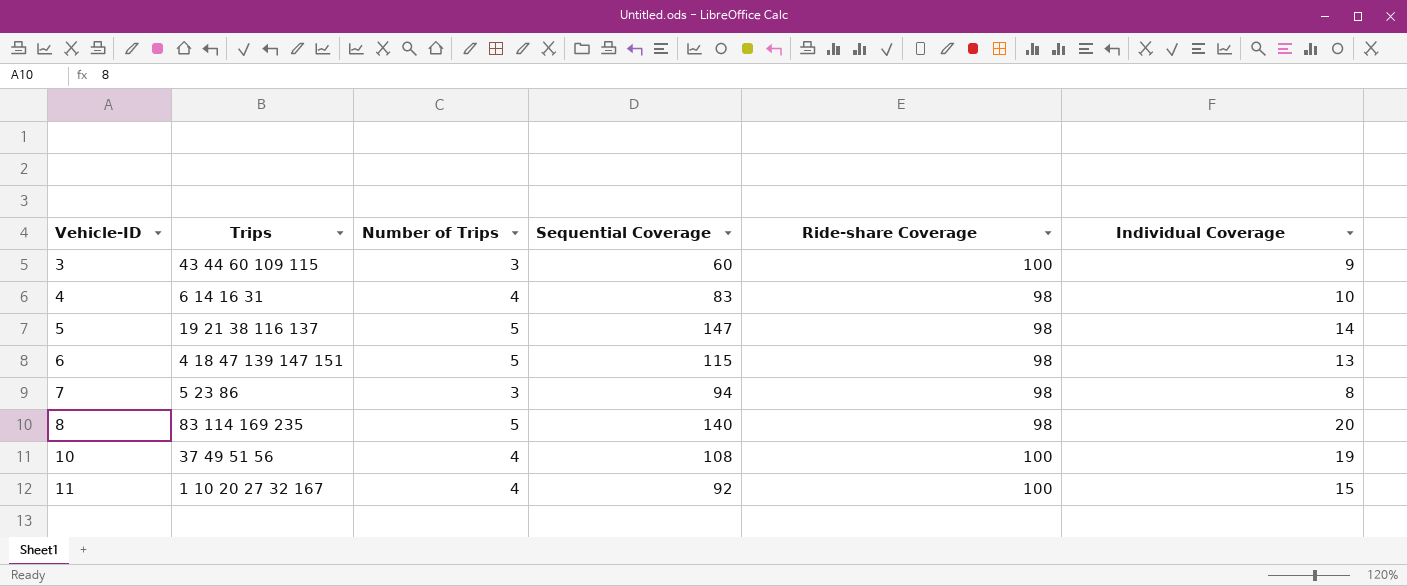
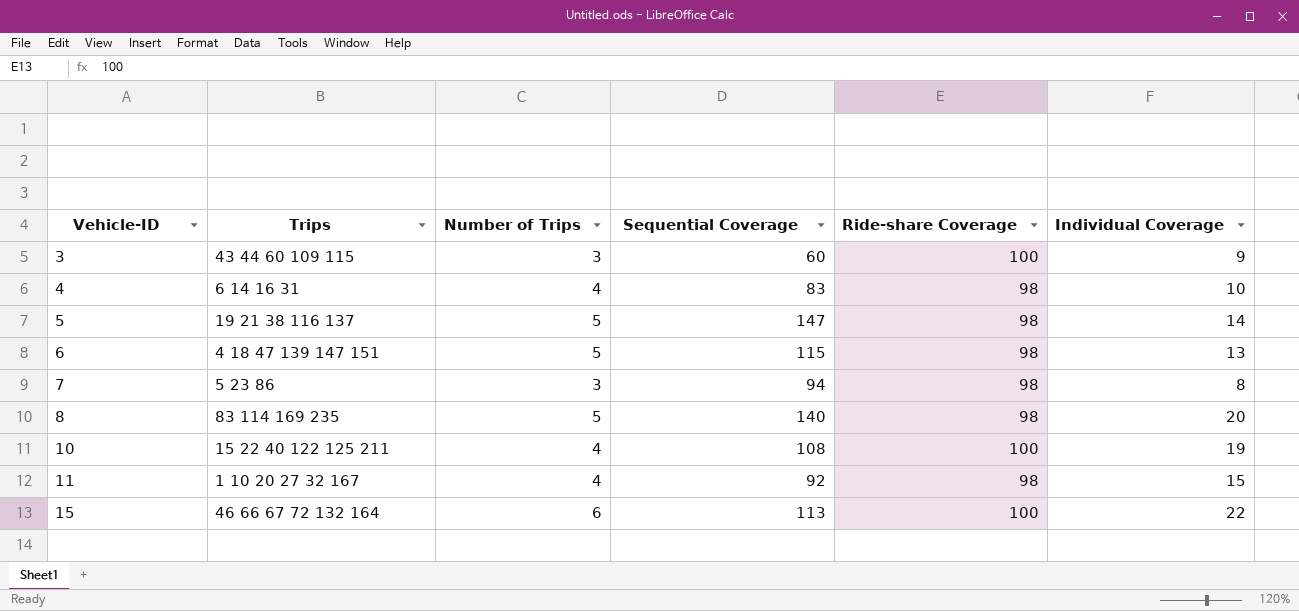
10 | Trips: 37 49 51 56 -> 15 22 40 122 125 211
11 | Ride-share Coverage: 100 -> 98
row 15: none -> 46 66 67 72 132 164 | 6 | 113 | 100 | 22

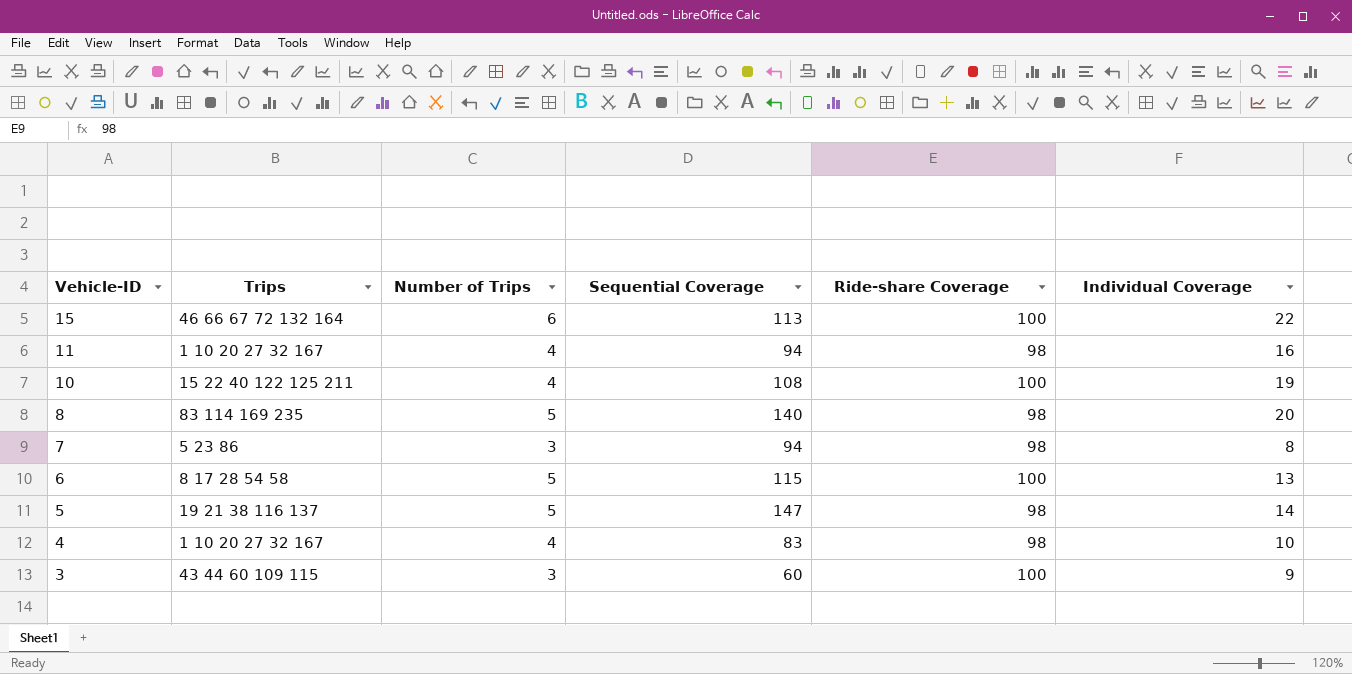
row order: Vehicle-ID ascending -> Vehicle-ID descending
11 | Sequential Coverage: 92 -> 94
11 | Individual Coverage: 15 -> 16
6 | Trips: 4 18 47 139 147 151 -> 8 17 28 54 58
6 | Ride-share Coverage: 98 -> 100
4 | Trips: 6 14 16 31 -> 1 10 20 27 32 167

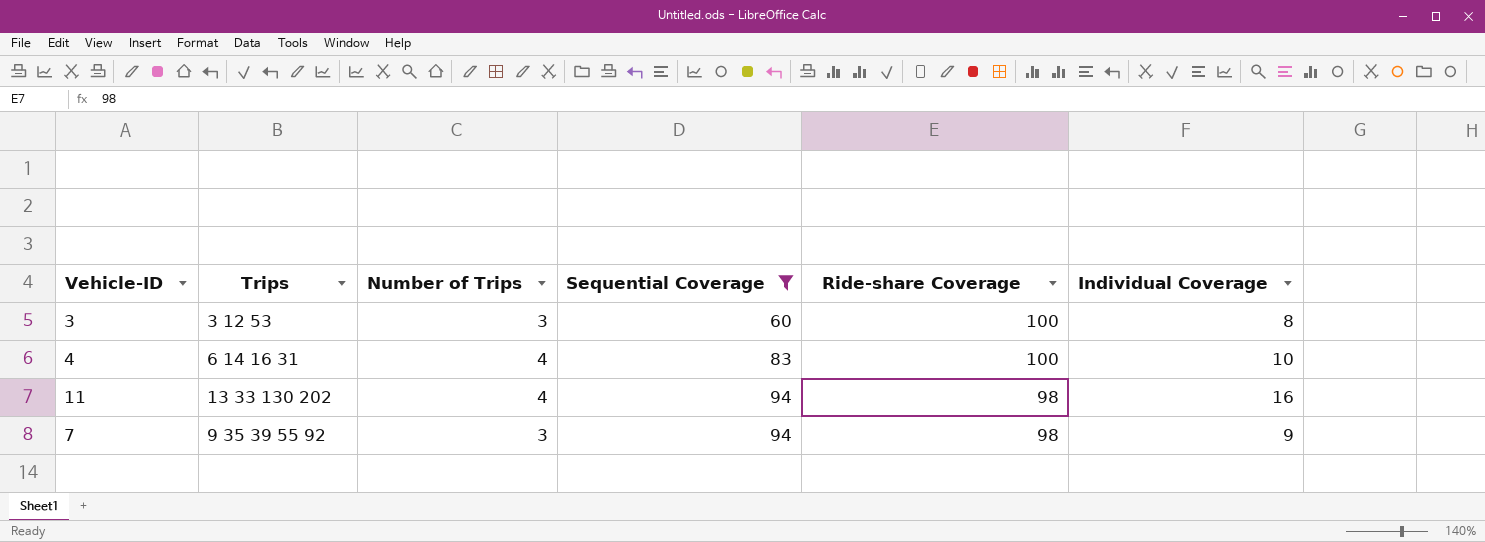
filter: none -> Sequential Coverage <= 94
row order: Vehicle-ID descending -> Sequential Coverage ascending
3 | Trips: 43 44 60 109 115 -> 3 12 53
3 | Individual Coverage: 9 -> 8
4 | Trips: 1 10 20 27 32 167 -> 6 14 16 31
4 | Ride-share Coverage: 98 -> 100
11 | Trips: 1 10 20 27 32 167 -> 13 33 130 202
7 | Trips: 5 23 86 -> 9 35 39 55 92
7 | Individual Coverage: 8 -> 9

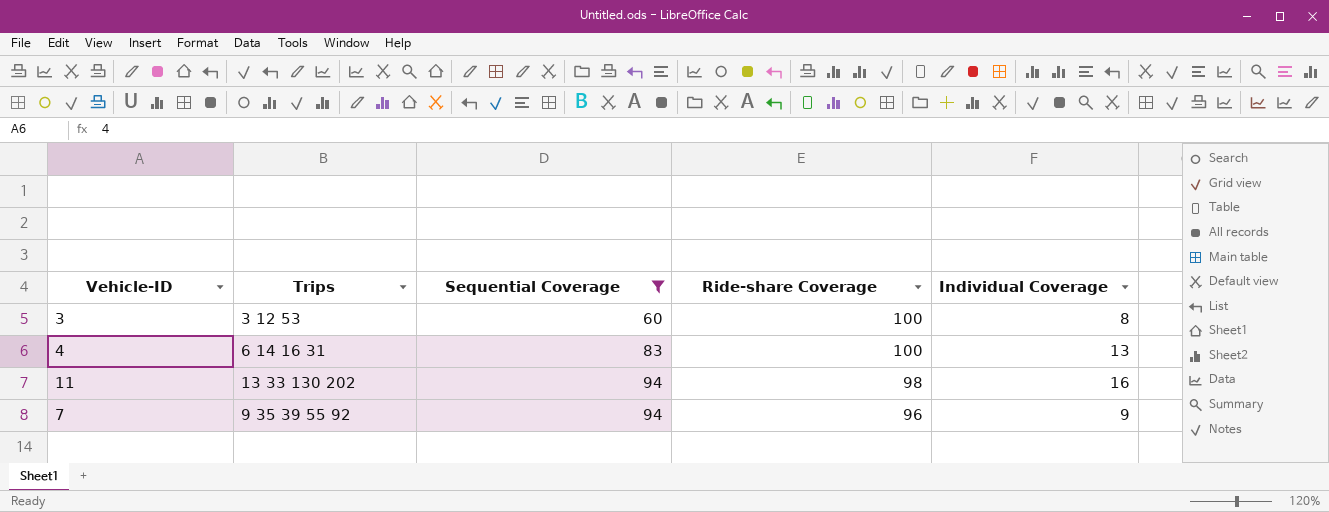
column Number of Trips | position: 3 -> none
4 | Individual Coverage: 10 -> 13
7 | Ride-share Coverage: 98 -> 96

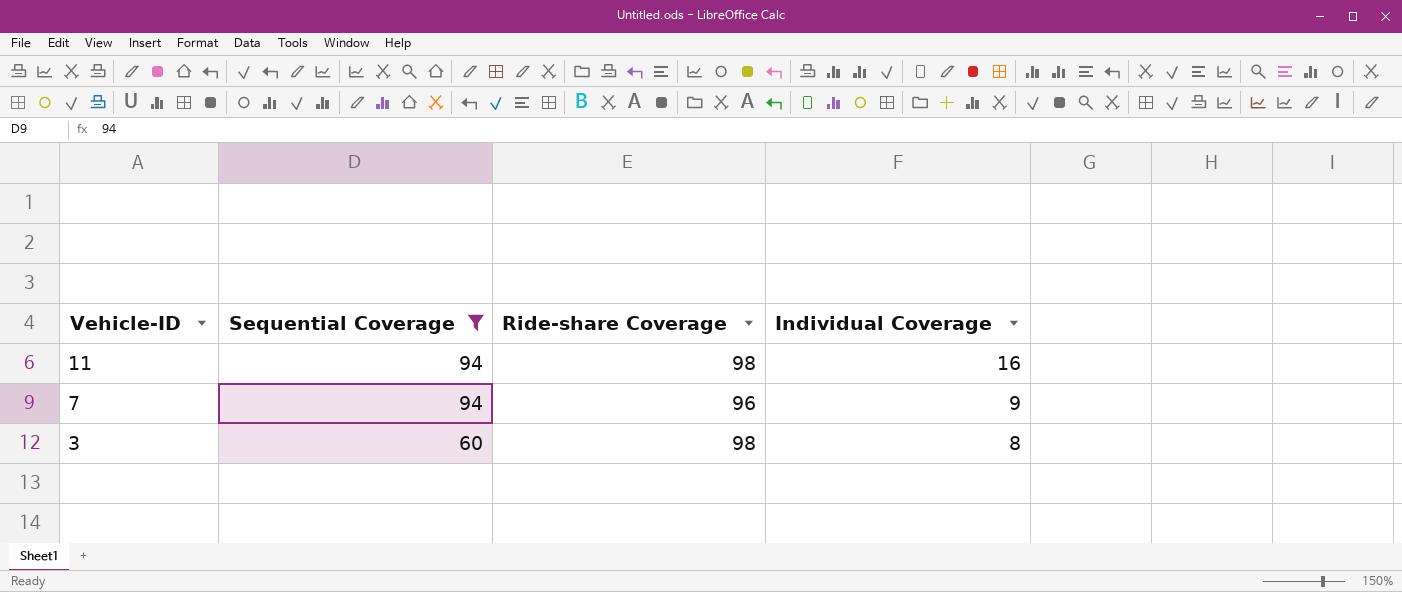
row order: Sequential Coverage ascending -> Vehicle-ID descending
column Trips | position: 2 -> none
row 4: 6 14 16 31 | 83 | 100 | 13 -> none
3 | Ride-share Coverage: 100 -> 98

